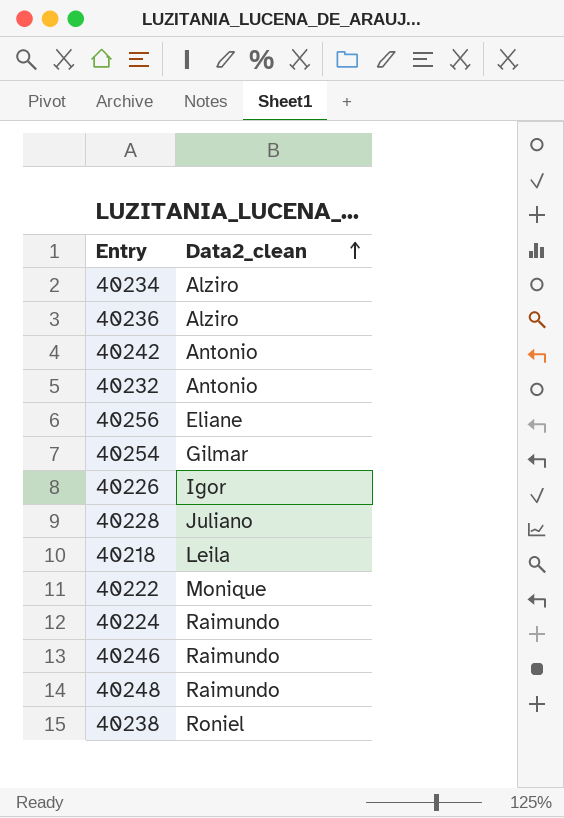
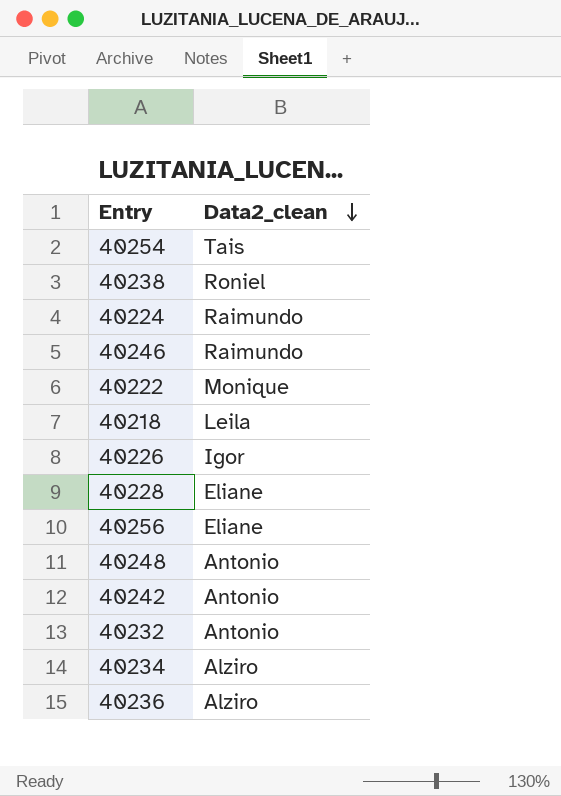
row order: Data2_clean ascending -> Data2_clean descending
40254 | Data2_clean: Gilmar -> Tais
40228 | Data2_clean: Juliano -> Eliane
40248 | Data2_clean: Raimundo -> Antonio

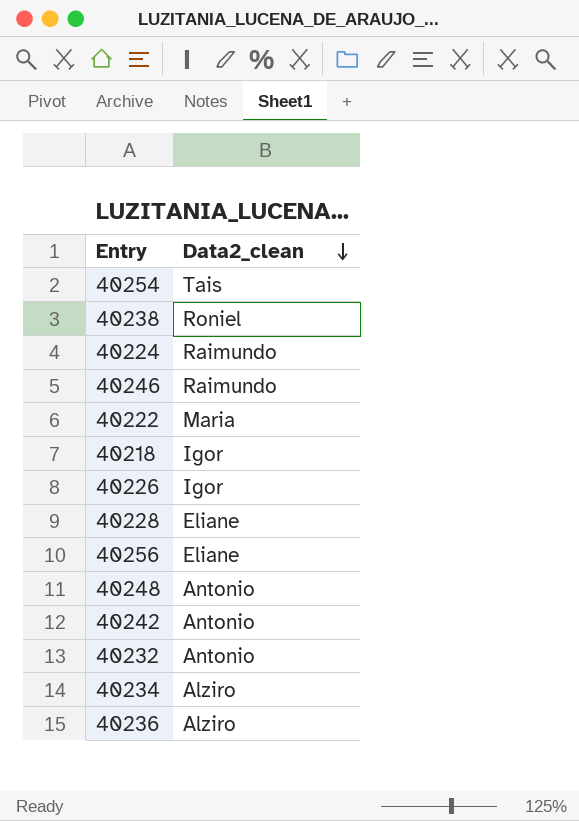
40222 | Data2_clean: Monique -> Maria
40218 | Data2_clean: Leila -> Igor

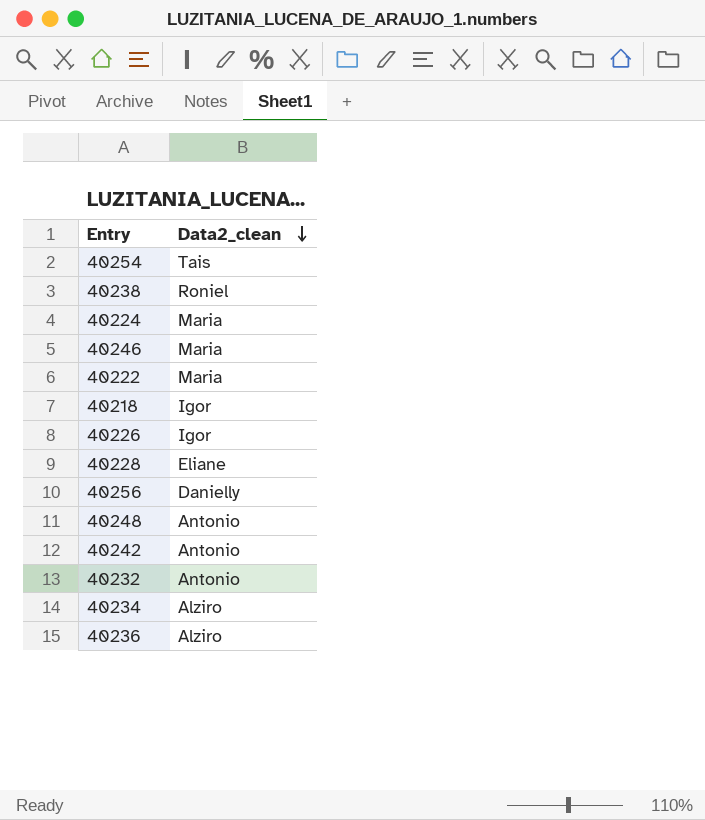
40224 | Data2_clean: Raimundo -> Maria
40246 | Data2_clean: Raimundo -> Maria
40256 | Data2_clean: Eliane -> Danielly

